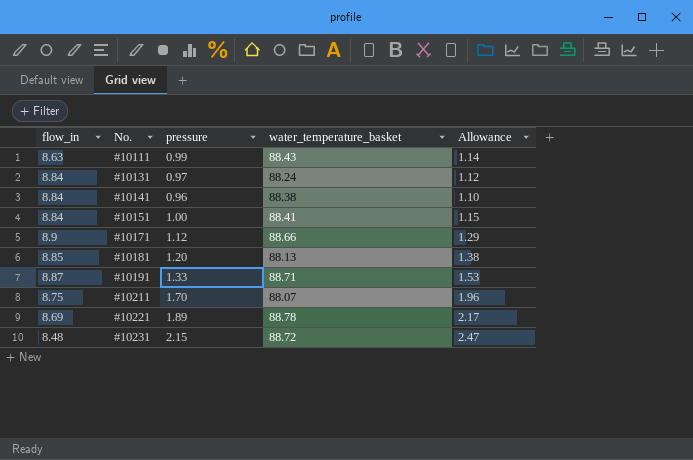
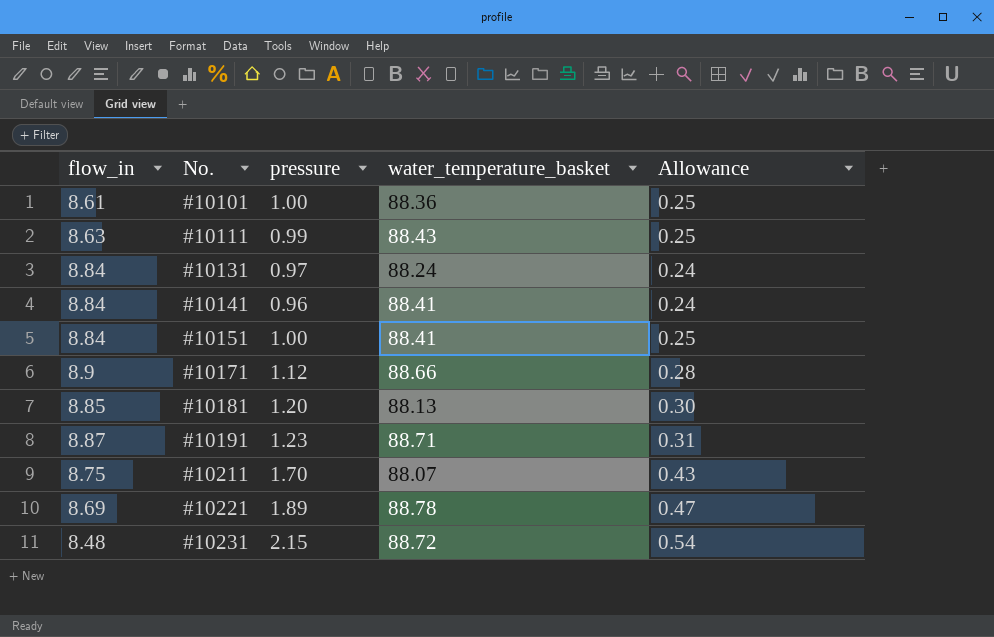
column Allowance | formula: [pressure] * 1.15 -> [pressure] * 0.25
row #10101: none -> 8.61 | 1.00 | 88.36 | 0.25
#10141 | water_temperature_basket: 88.38 -> 88.41
#10191 | pressure: 1.33 -> 1.23

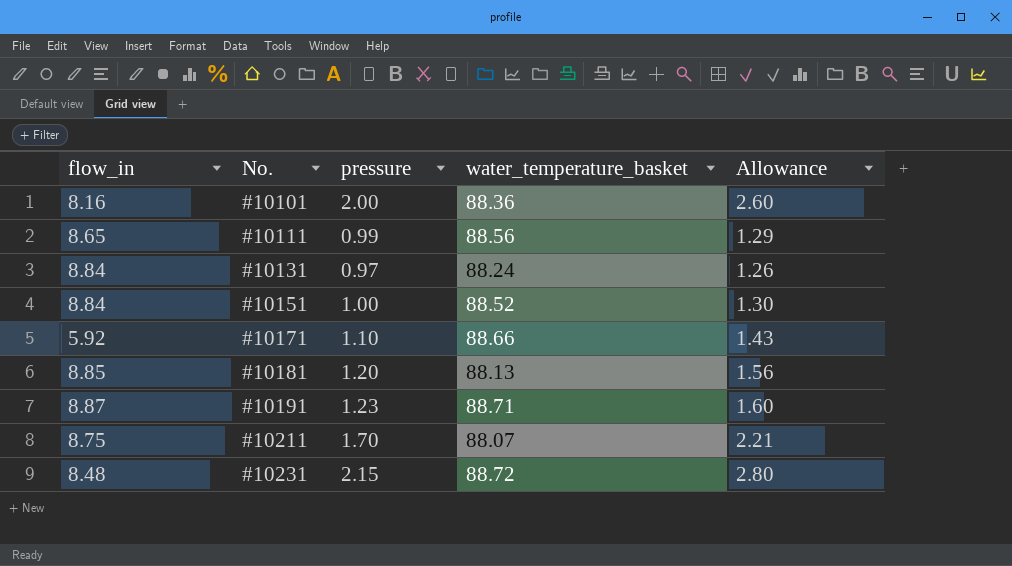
column Allowance | formula: [pressure] * 0.25 -> [pressure] * 1.3
row #10141: 8.84 | 0.96 | 88.41 | 0.24 -> none
row #10221: 8.69 | 1.89 | 88.78 | 0.47 -> none
#10101 | flow_in: 8.61 -> 8.16
#10101 | pressure: 1.00 -> 2.00
#10111 | flow_in: 8.63 -> 8.65
#10111 | water_temperature_basket: 88.43 -> 88.56
#10151 | water_temperature_basket: 88.41 -> 88.52
#10171 | flow_in: 8.9 -> 5.92
#10171 | pressure: 1.12 -> 1.10

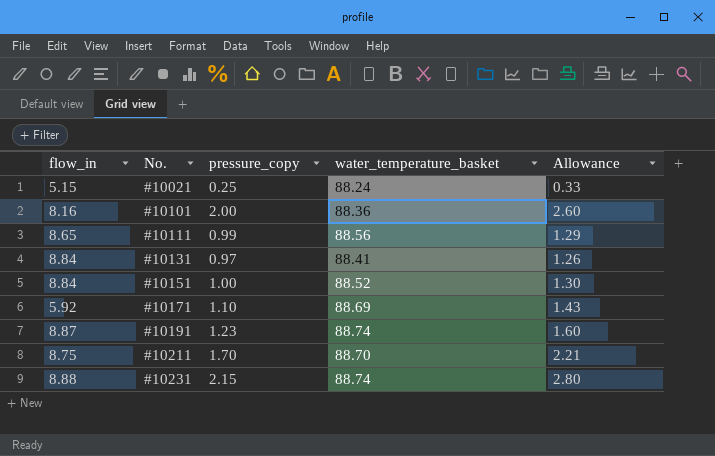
column name: pressure -> pressure_copy
row #10181: 8.85 | 1.20 | 88.13 | 1.56 -> none
row #10021: none -> 5.15 | 0.25 | 88.24 | 0.33
#10131 | water_temperature_basket: 88.24 -> 88.41
#10171 | water_temperature_basket: 88.66 -> 88.69
#10191 | water_temperature_basket: 88.71 -> 88.74
#10211 | water_temperature_basket: 88.07 -> 88.70
#10231 | flow_in: 8.48 -> 8.88
#10231 | water_temperature_basket: 88.72 -> 88.74

